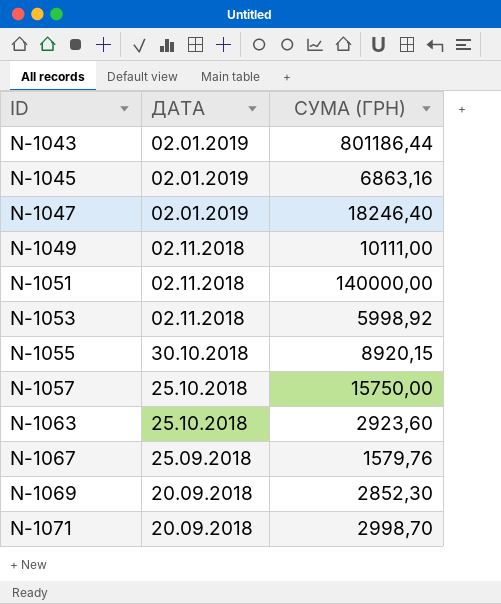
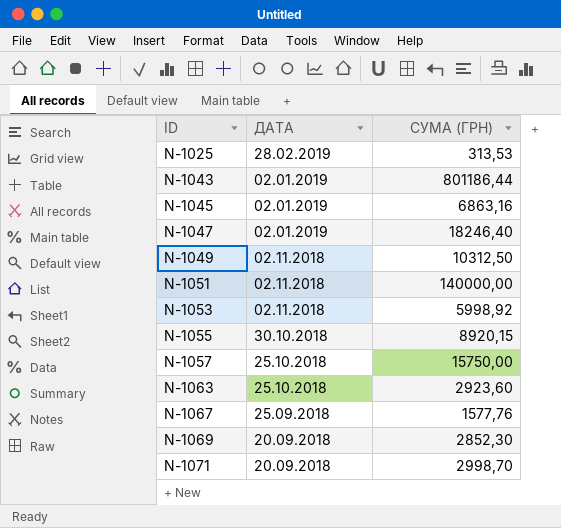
row N-1025: none -> 28.02.2019 | 313,53
N-1049 | СУМА (ГРН): 10111,00 -> 10312,50
N-1067 | СУМА (ГРН): 1579,76 -> 1577,76

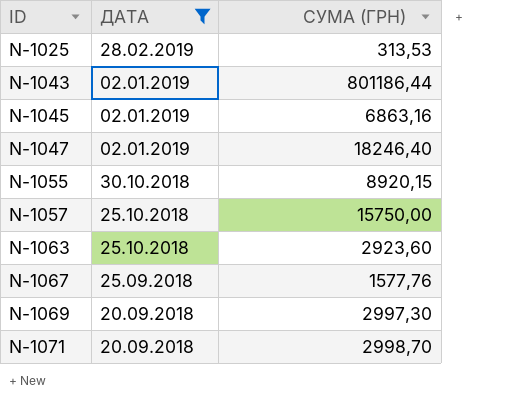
filter: none -> ДАТА != 02.11.2018
N-1069 | СУМА (ГРН): 2852,30 -> 2997,30

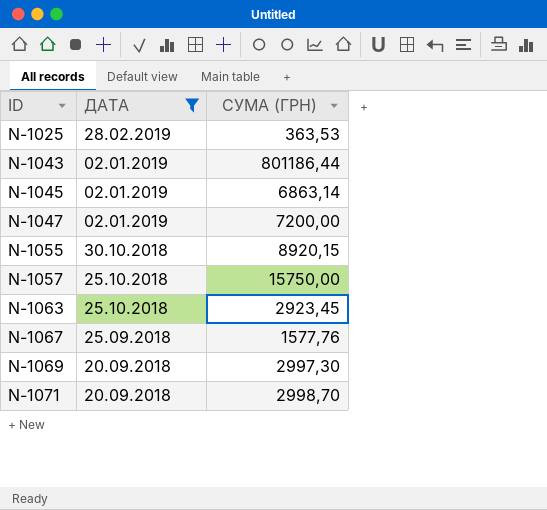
N-1025 | СУМА (ГРН): 313,53 -> 363,53
N-1045 | СУМА (ГРН): 6863,16 -> 6863,14
N-1047 | СУМА (ГРН): 18246,40 -> 7200,00
N-1063 | СУМА (ГРН): 2923,60 -> 2923,45

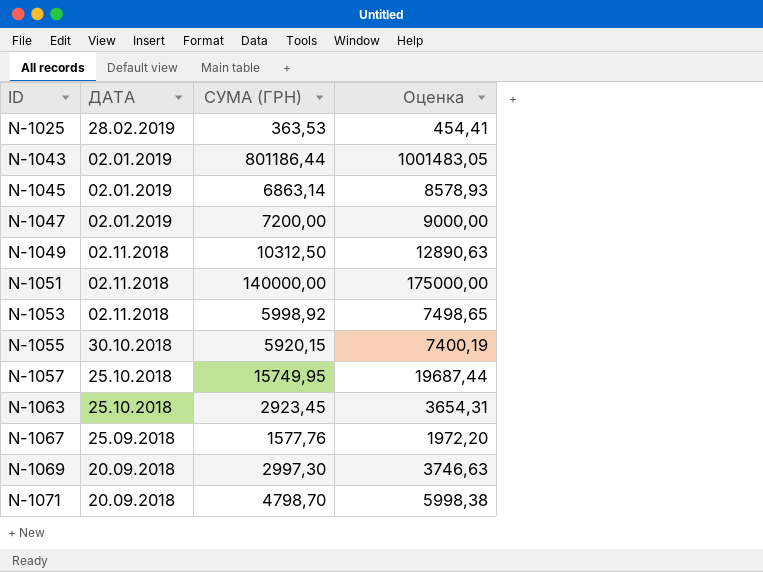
filter: ДАТА != 02.11.2018 -> none
column Оценка | formula: none -> [СУМА (ГРН)] * 1,25
N-1055 | СУМА (ГРН): 8920,15 -> 5920,15
N-1057 | СУМА (ГРН): 15750,00 -> 15749,95
N-1071 | СУМА (ГРН): 2998,70 -> 4798,70

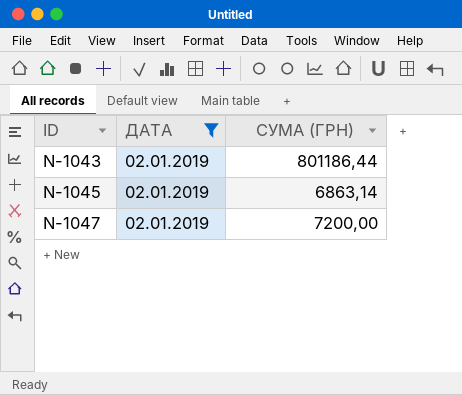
filter: none -> ДАТА = 02.01.2019
column Оценка | formula: [СУМА (ГРН)] * 1,25 -> none

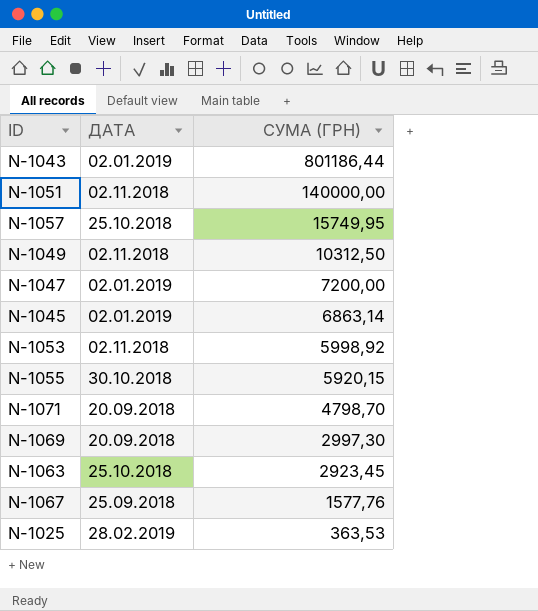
filter: ДАТА = 02.01.2019 -> none
row order: ID ascending -> СУМА (ГРН) descending

